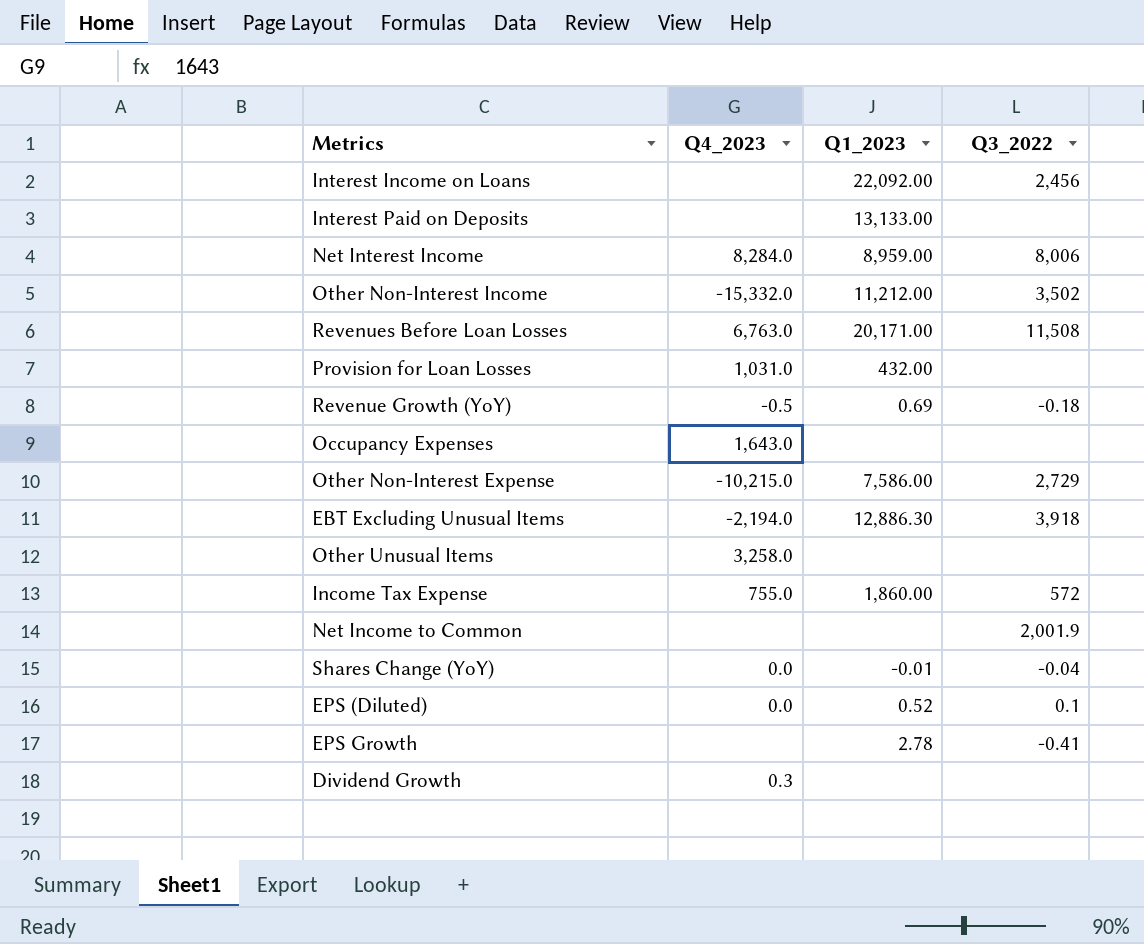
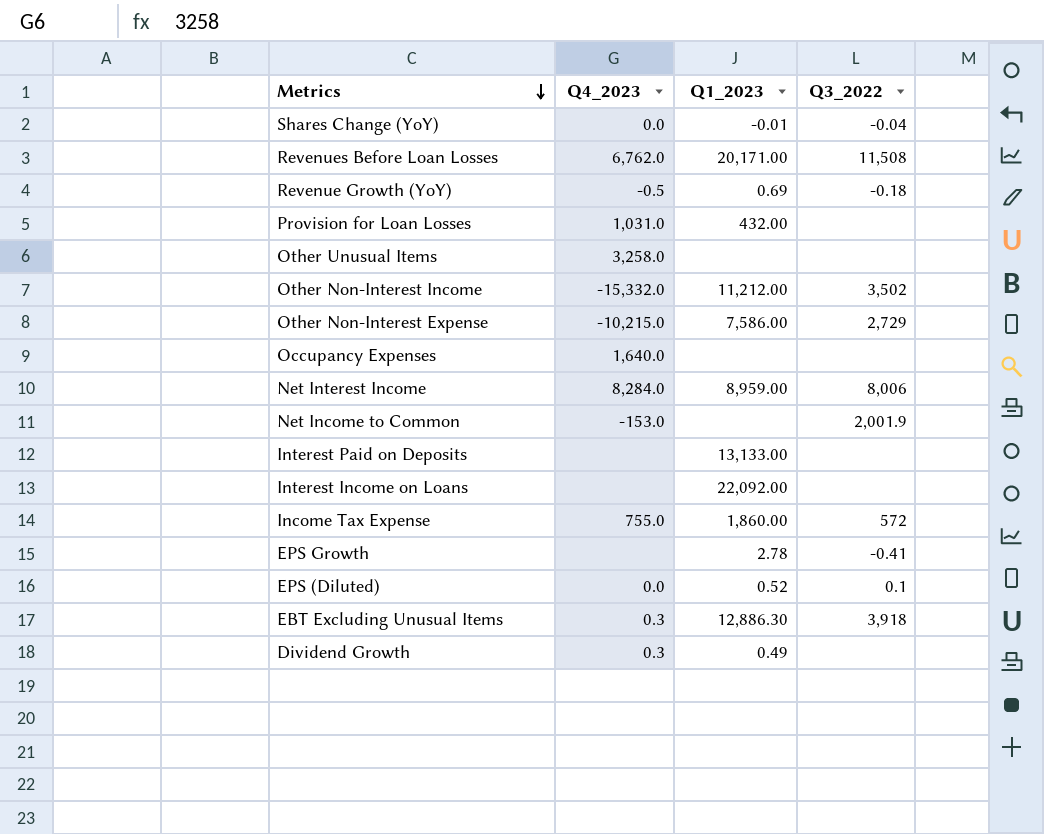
row order: none -> Metrics descending
Revenues Before Loan Losses | Q4_2023: 6,763.0 -> 6,762.0
Occupancy Expenses | Q4_2023: 1,643.0 -> 1,640.0
Net Income to Common | Q4_2023: none -> -153.0
Interest Income on Loans | Q3_2022: 2,456 -> none
EBT Excluding Unusual Items | Q4_2023: -2,194.0 -> 0.3
Dividend Growth | Q1_2023: none -> 0.49

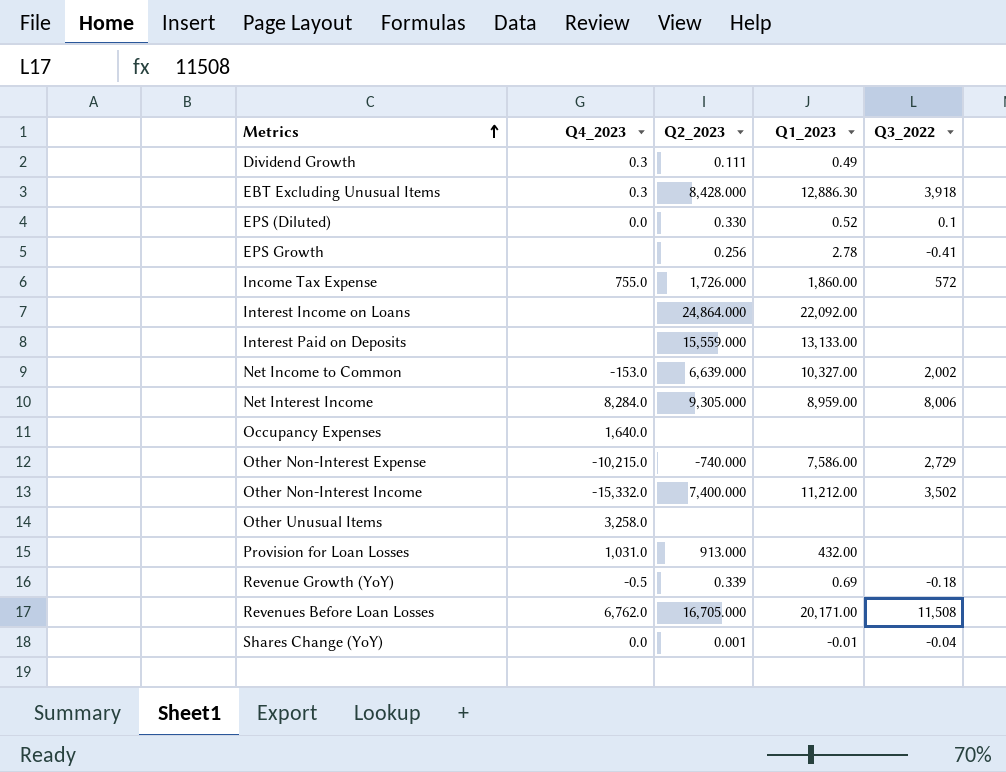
row order: Metrics descending -> Metrics ascending
column Q2_2023 | position: none -> 3
Net Income to Common | Q1_2023: none -> 10,327.00
Net Income to Common | Q3_2022: 2,001.9 -> 2,002

